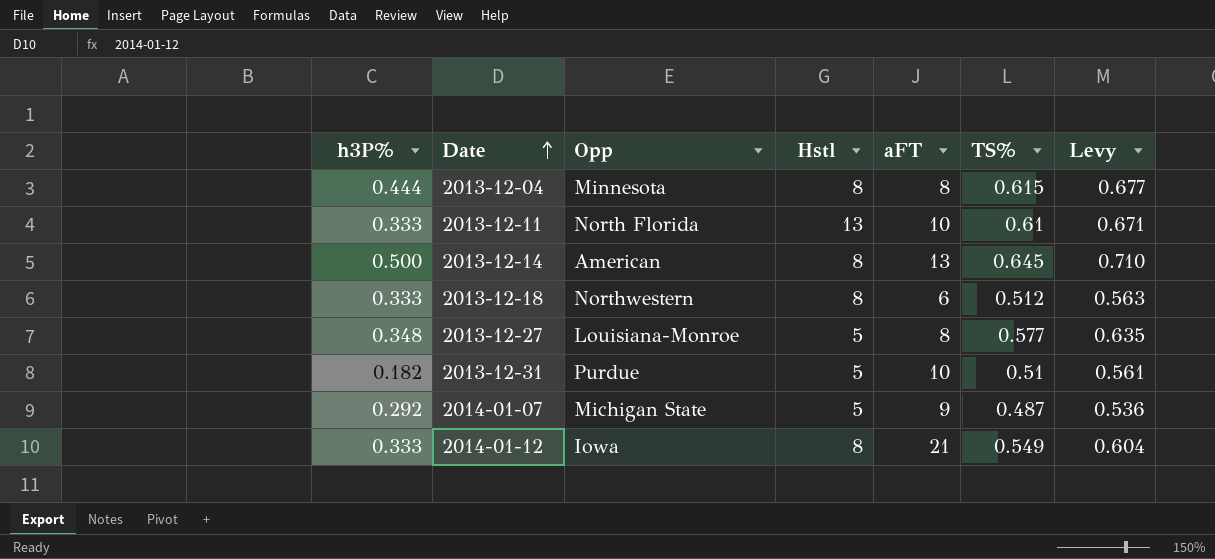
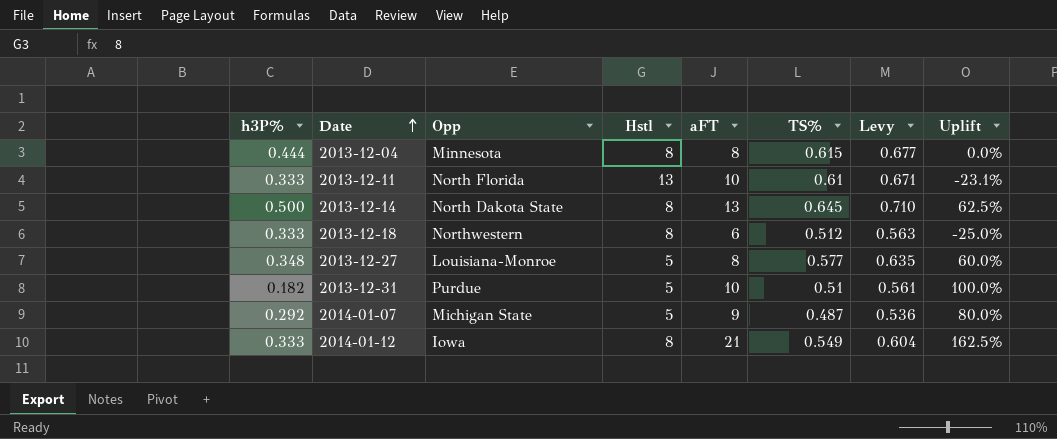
column Uplift | formula: none -> ([aFT] - [Hstl]) / [Hstl]
2013-12-14 | Opp: American -> North Dakota State

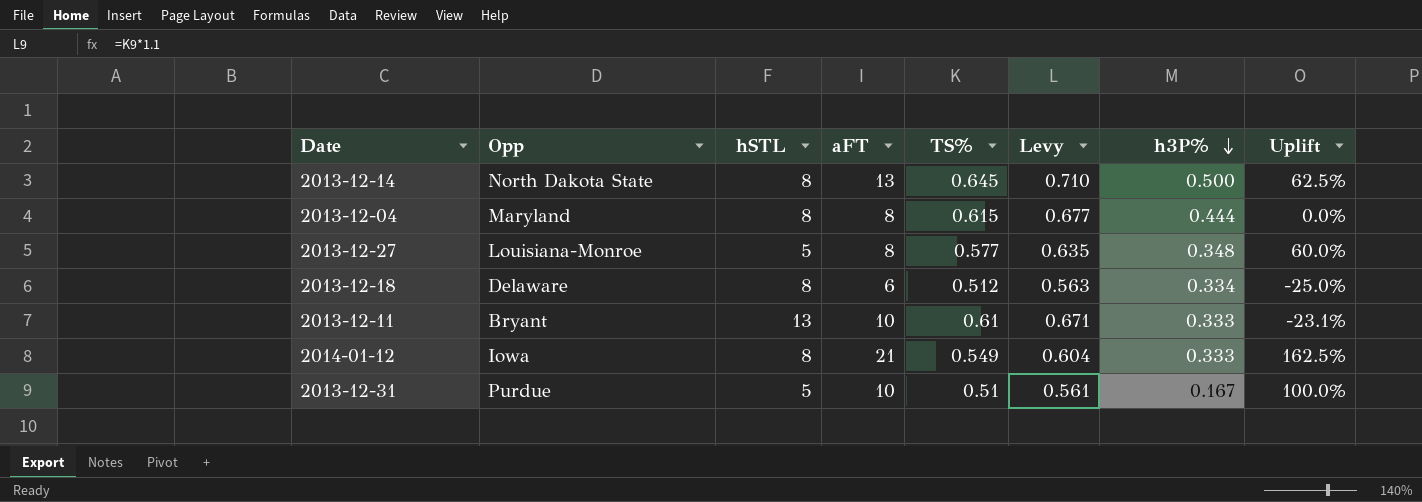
row order: Date ascending -> h3P% descending
column name: Hstl -> hSTL
column h3P% | position: 1 -> 7
row 2014-01-07: 0.292 | Michigan State | 5 | 9 | 0.487 | 0.536 | 80.0% -> none
2013-12-04 | Opp: Minnesota -> Maryland
2013-12-18 | Opp: Northwestern -> Delaware
2013-12-18 | h3P%: 0.333 -> 0.334
2013-12-11 | Opp: North Florida -> Bryant
2013-12-31 | h3P%: 0.182 -> 0.167

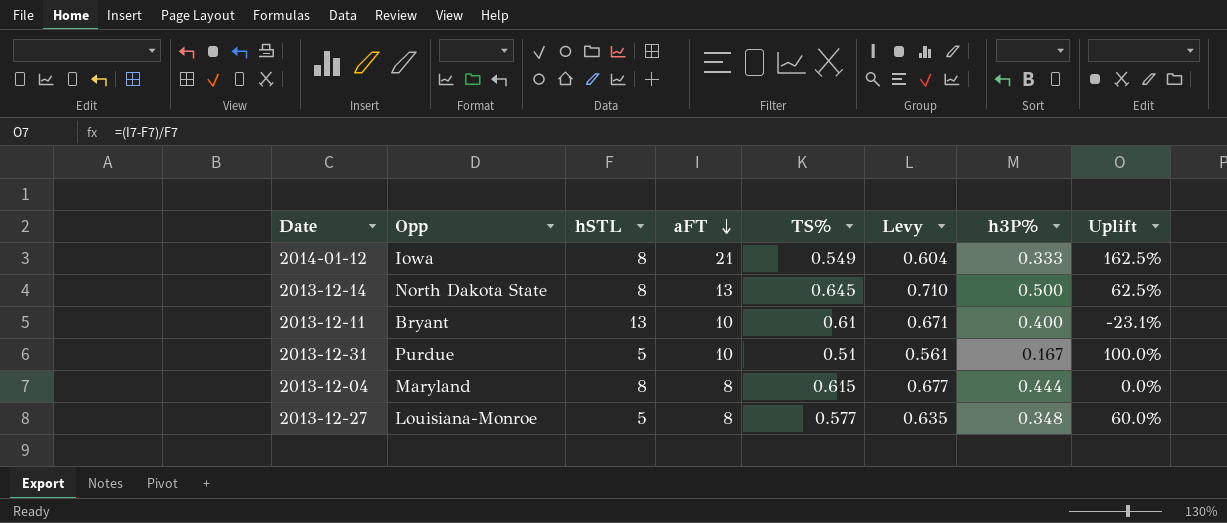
row order: h3P% descending -> aFT descending
row 2013-12-18: Delaware | 8 | 6 | 0.512 | 0.563 | 0.334 | -25.0% -> none
2013-12-11 | h3P%: 0.333 -> 0.400

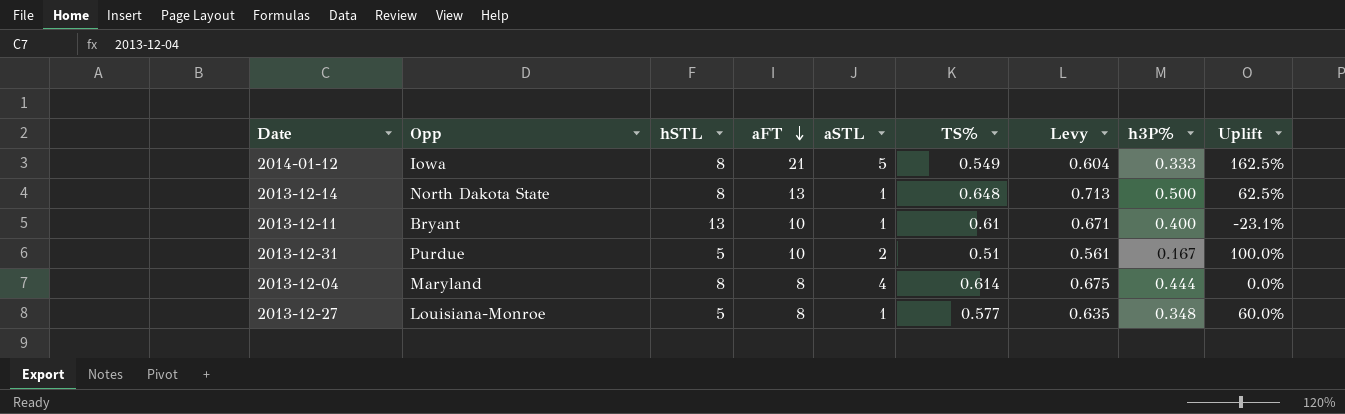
column aSTL | position: none -> 5
2013-12-14 | TS%: 0.645 -> 0.648
2013-12-14 | Levy: 0.710 -> 0.713
2013-12-04 | TS%: 0.615 -> 0.614
2013-12-04 | Levy: 0.677 -> 0.675

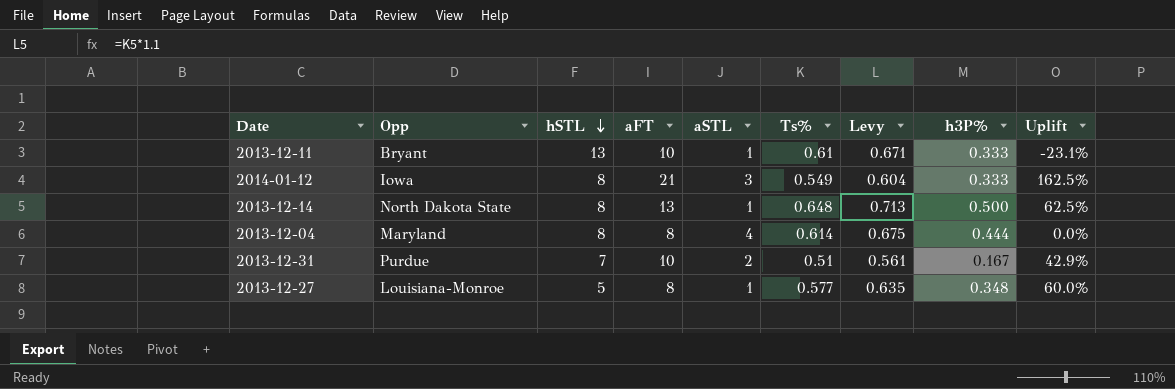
row order: aFT descending -> hSTL descending
column name: TS% -> Ts%
2013-12-11 | h3P%: 0.400 -> 0.333
2014-01-12 | aSTL: 5 -> 3
2013-12-31 | hSTL: 5 -> 7
2013-12-31 | Uplift: 100.0% -> 42.9%

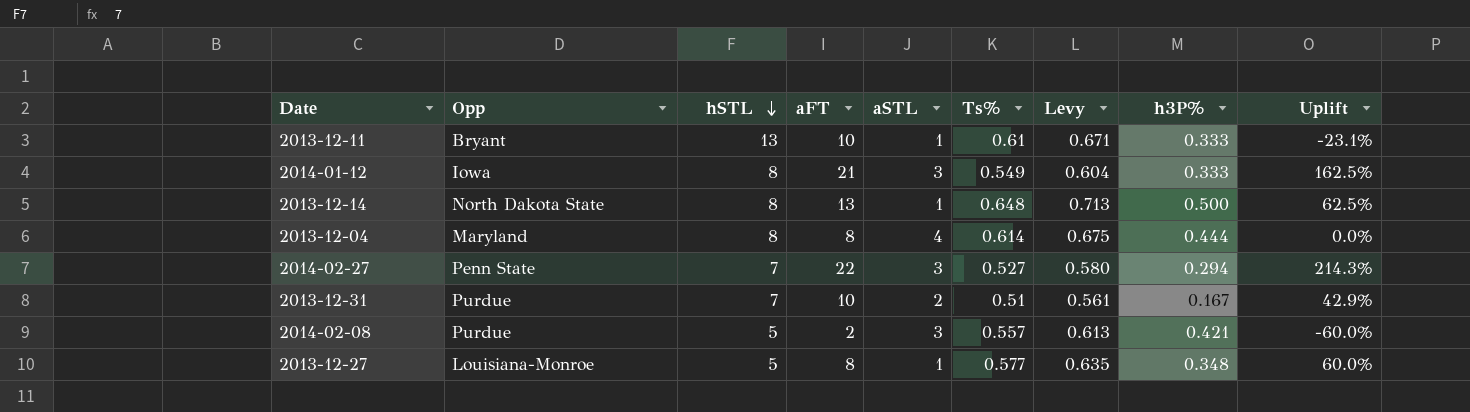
row 2014-02-27: none -> Penn State | 7 | 22 | 3 | 0.527 | 0.580 | 0.294 | 214.3%
row 2014-02-08: none -> Purdue | 5 | 2 | 3 | 0.557 | 0.613 | 0.421 | -60.0%

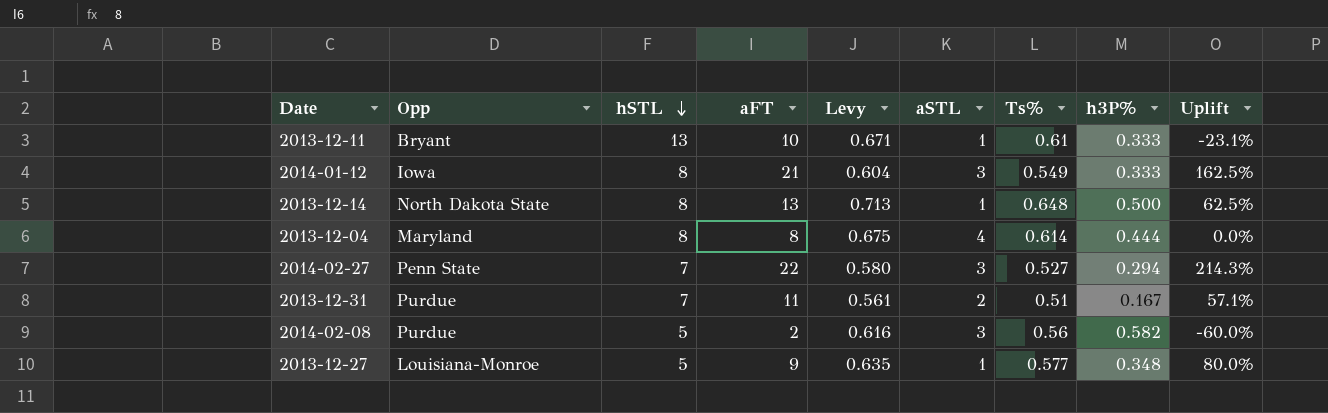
column Levy | position: 7 -> 5
2013-12-31 | aFT: 10 -> 11
2013-12-31 | Uplift: 42.9% -> 57.1%
2014-02-08 | Levy: 0.613 -> 0.616
2014-02-08 | Ts%: 0.557 -> 0.56
2014-02-08 | h3P%: 0.421 -> 0.582
2013-12-27 | aFT: 8 -> 9
2013-12-27 | Uplift: 60.0% -> 80.0%

